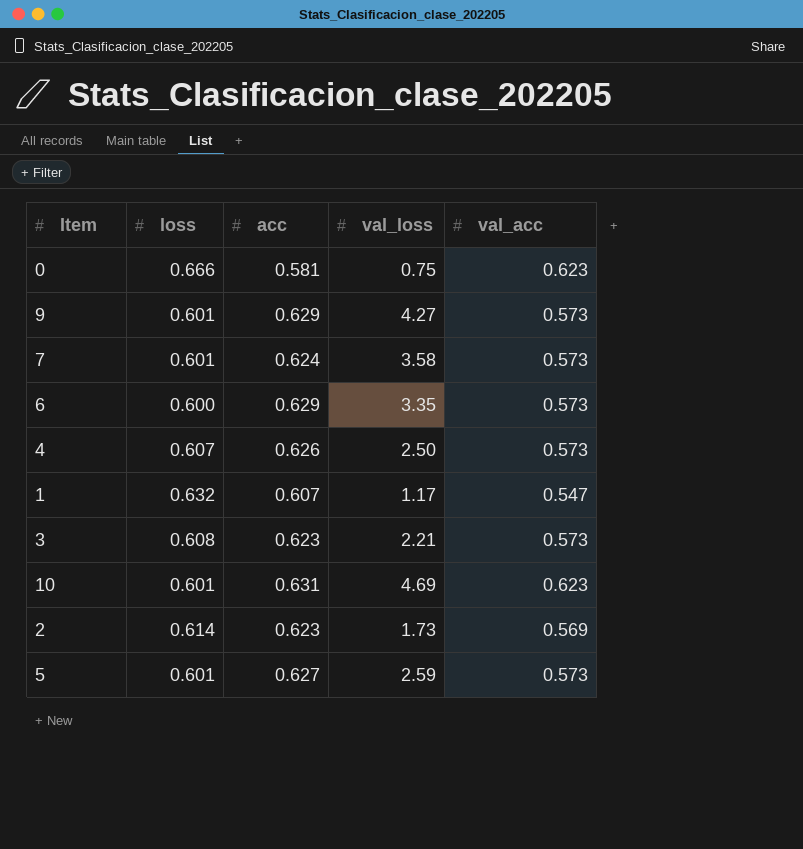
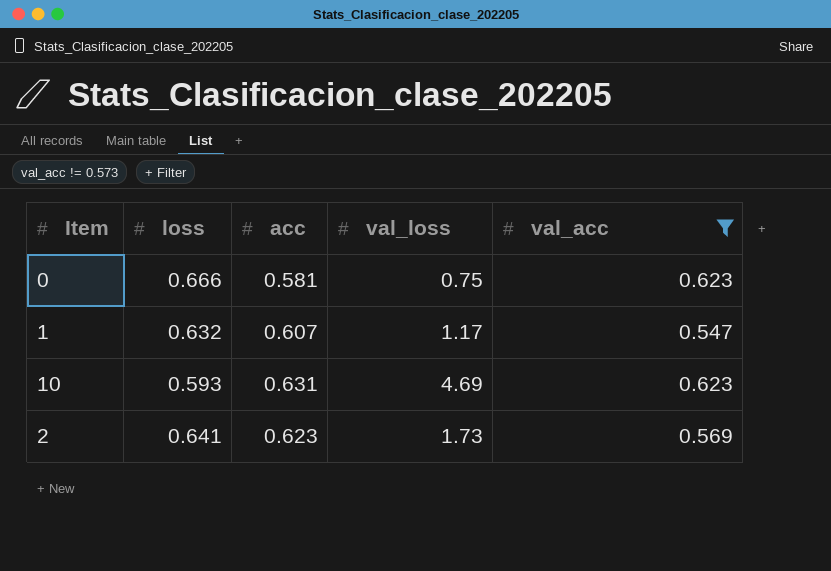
filter: none -> val_acc != 0.573
10 | loss: 0.601 -> 0.593
2 | loss: 0.614 -> 0.641

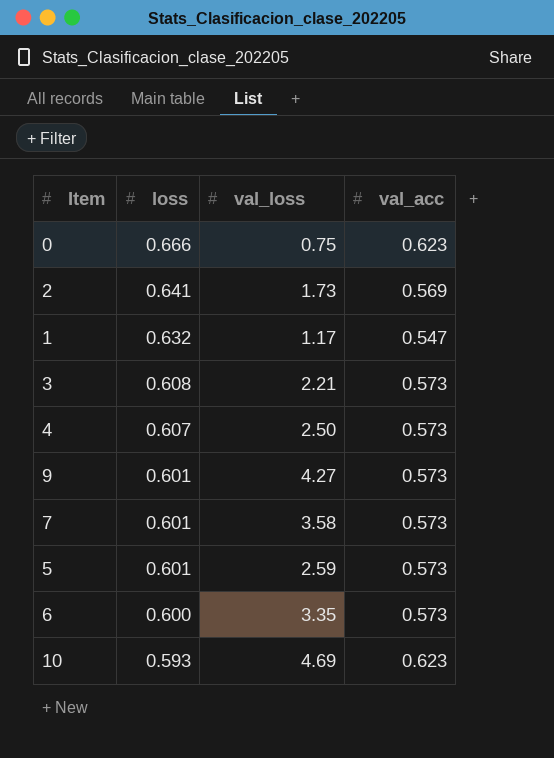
filter: val_acc != 0.573 -> none
row order: none -> loss descending
column acc | position: 3 -> none

